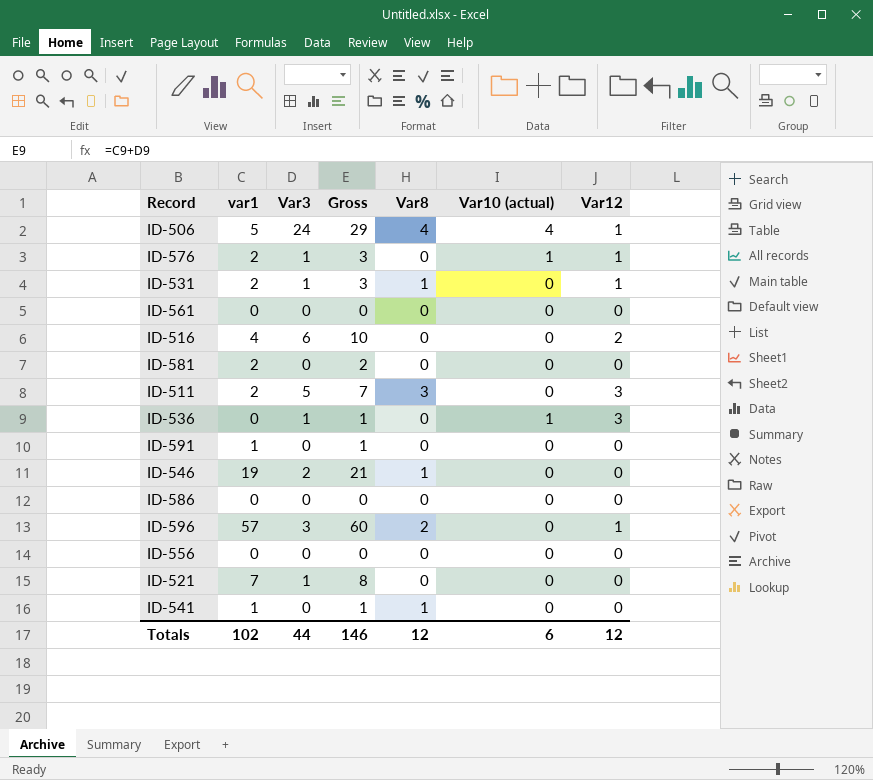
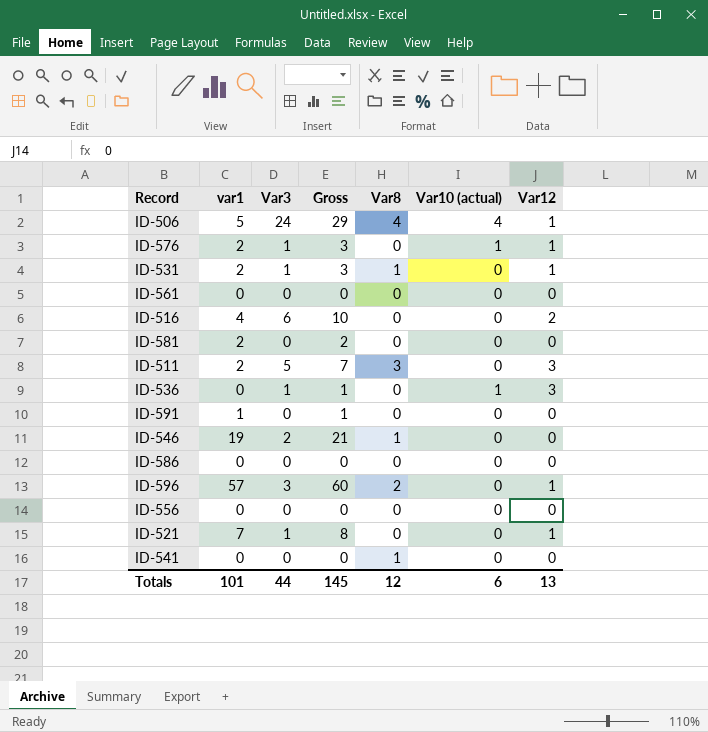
ID-521 | Var12: 0 -> 1
ID-541 | var1: 1 -> 0
ID-541 | Gross: 1 -> 0
Totals | var1: 102 -> 101
Totals | Gross: 146 -> 145
Totals | Var12: 12 -> 13

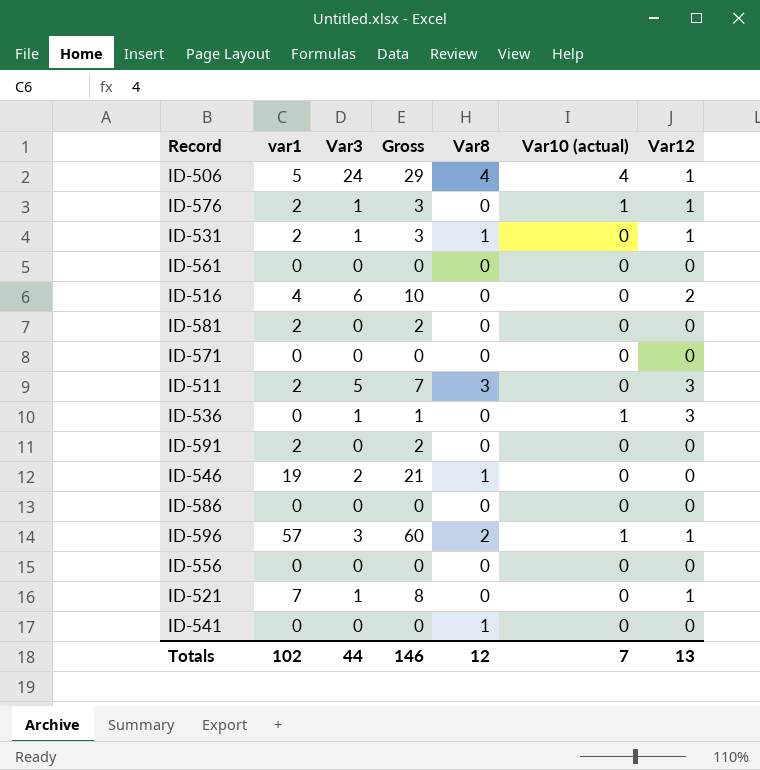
row ID-571: none -> 0 | 0 | 0 | 0 | 0 | 0
ID-591 | var1: 1 -> 2
ID-591 | Gross: 1 -> 2
ID-596 | Var10 (actual): 0 -> 1
Totals | var1: 101 -> 102
Totals | Gross: 145 -> 146
Totals | Var10 (actual): 6 -> 7

